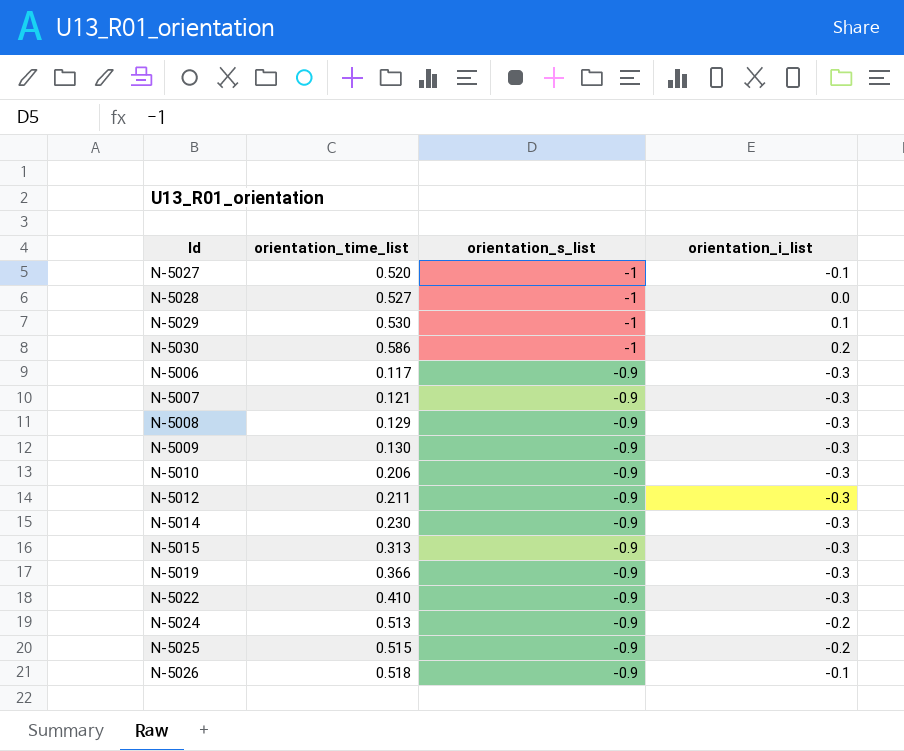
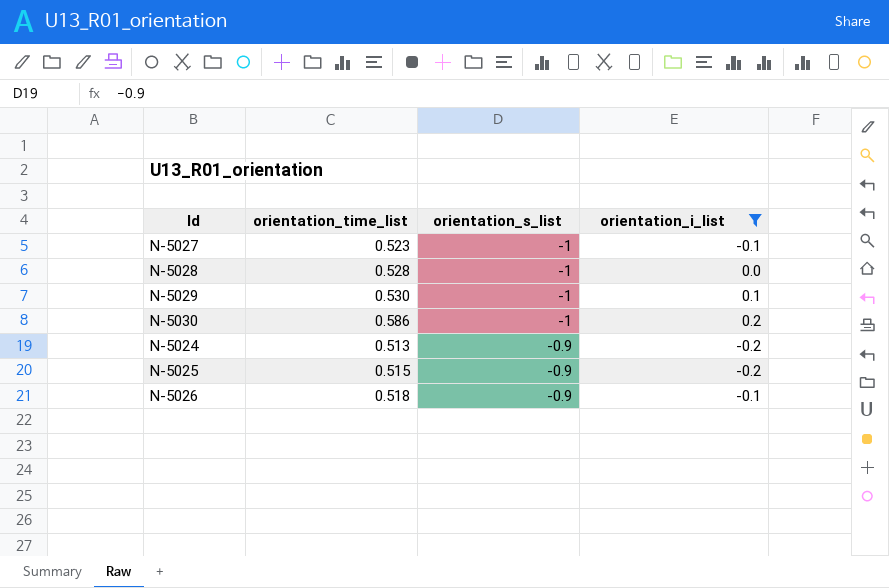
filter: none -> orientation_i_list != -0.3
N-5027 | orientation_time_list: 0.520 -> 0.523
N-5028 | orientation_time_list: 0.527 -> 0.528

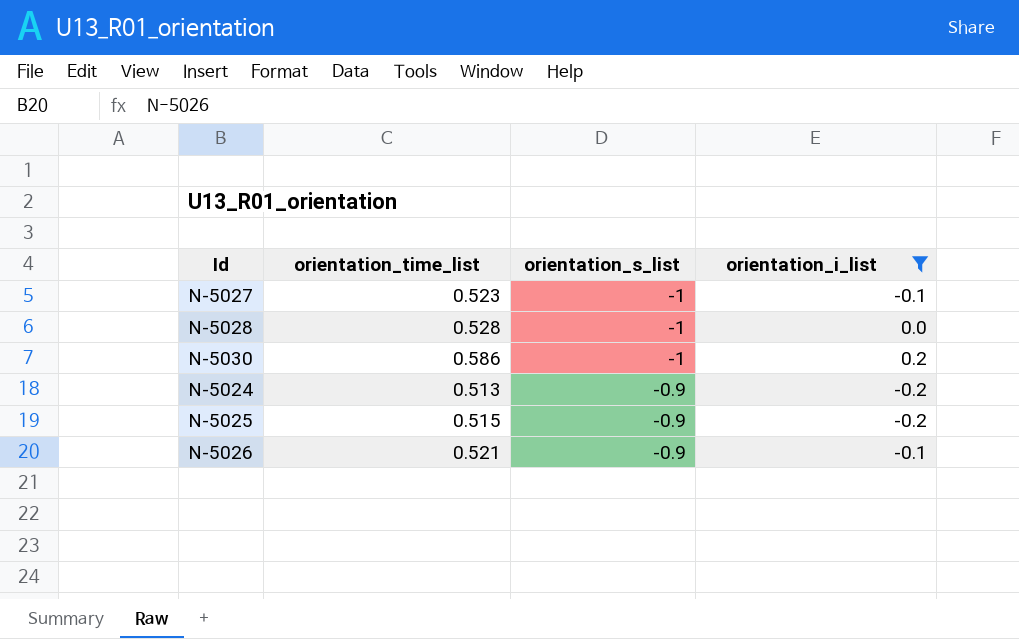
row N-5029: 0.530 | -1 | 0.1 -> none
N-5026 | orientation_time_list: 0.518 -> 0.521

